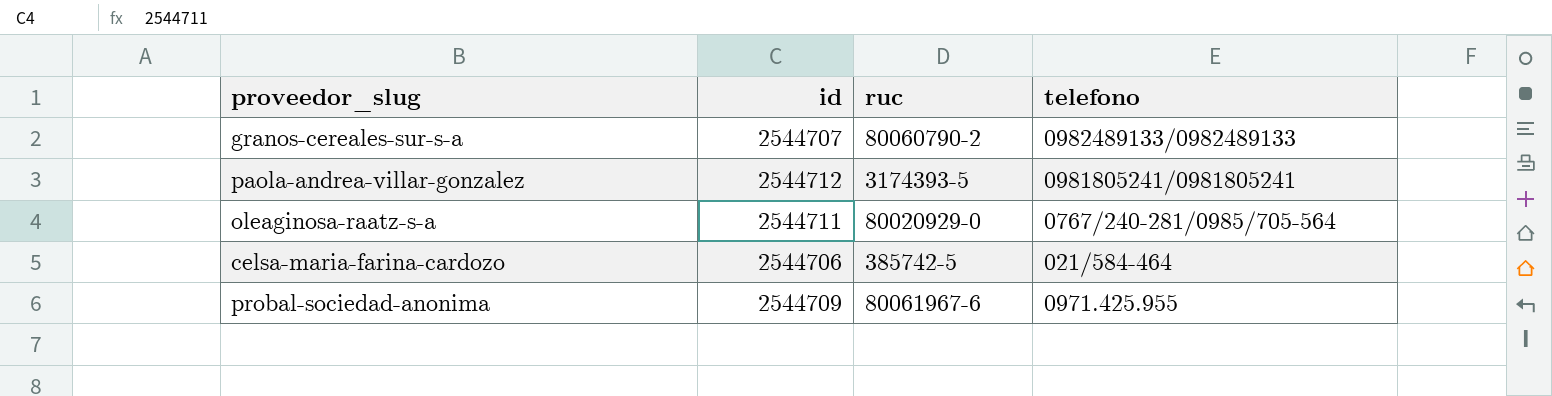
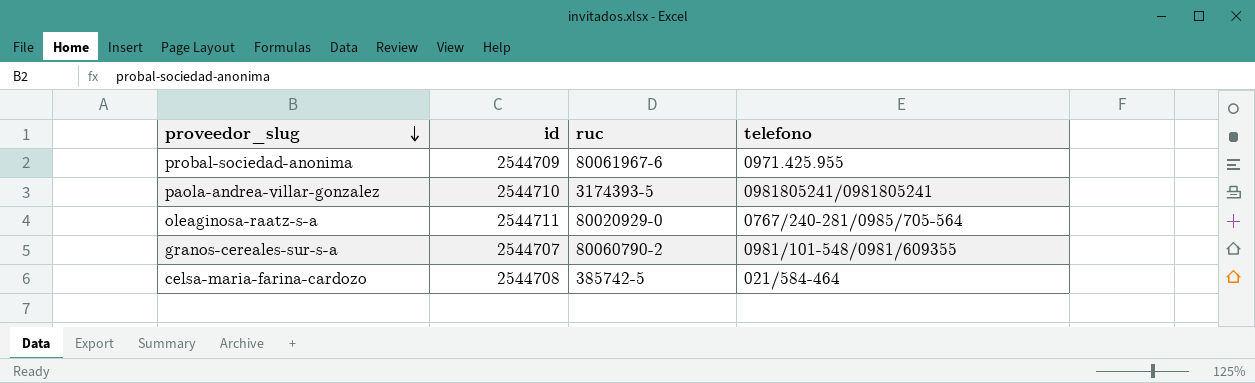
row order: none -> proveedor_slug descending
paola-andrea-villar-gonzalez | id: 2544712 -> 2544710
granos-cereales-sur-s-a | telefono: 0982489133/0982489133 -> 0981/101-548/0981/609355
celsa-maria-farina-cardozo | id: 2544706 -> 2544708

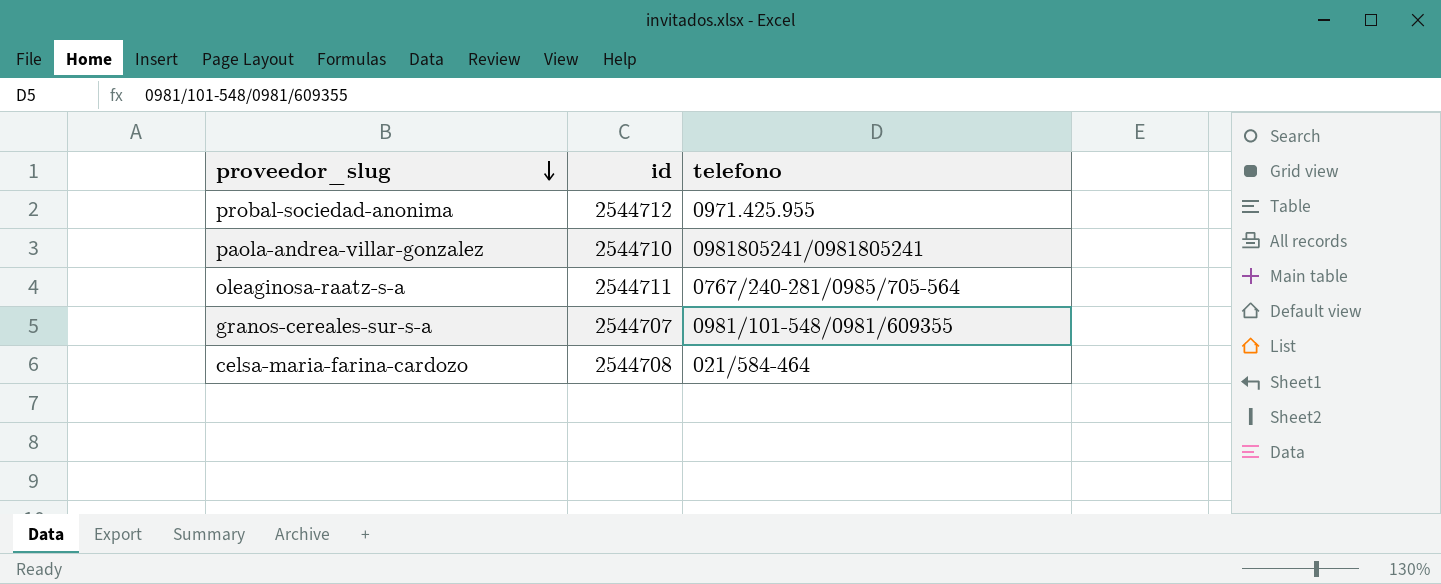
column ruc | position: 3 -> none
probal-sociedad-anonima | id: 2544709 -> 2544712

